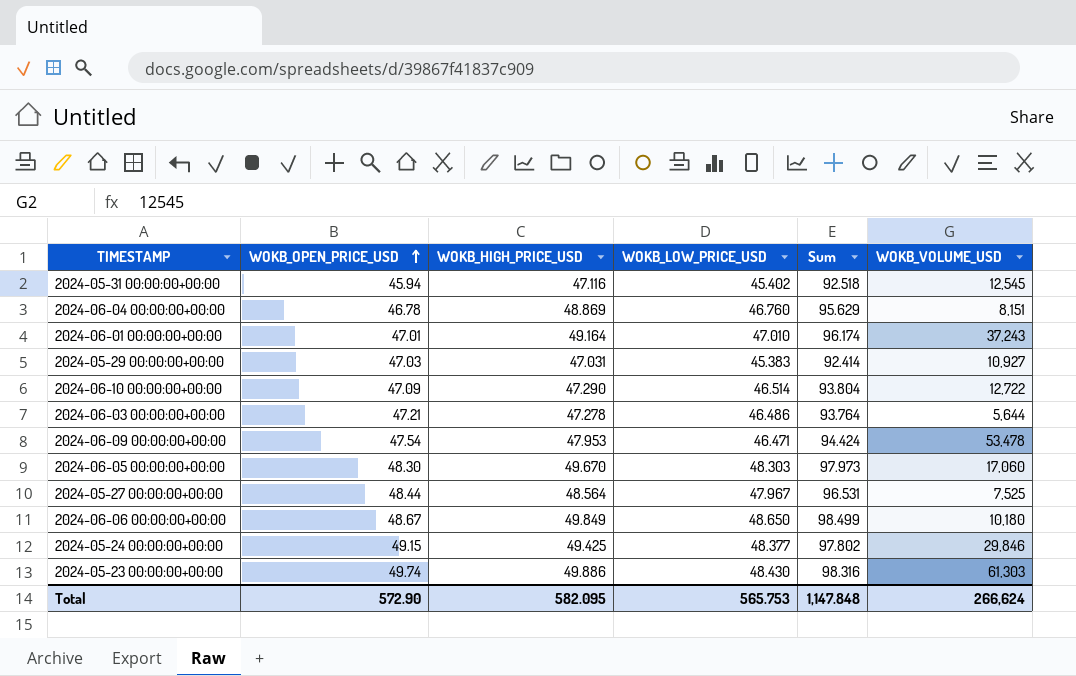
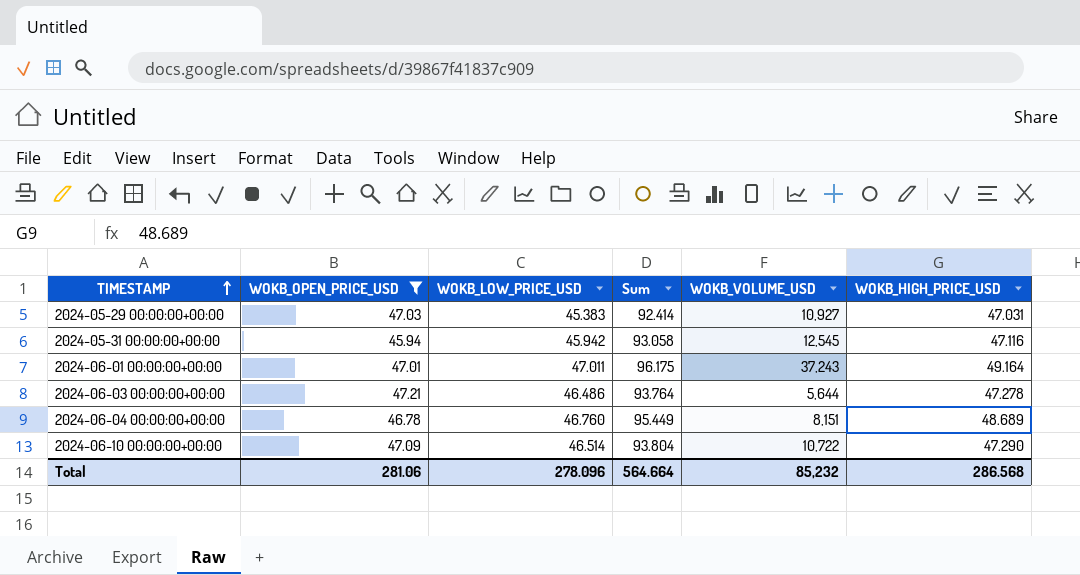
filter: none -> WOKB_OPEN_PRICE_USD <= 47.21
row order: WOKB_OPEN_PRICE_USD ascending -> TIMESTAMP ascending
column WOKB_HIGH_PRICE_USD | position: 3 -> 6
2024-05-31 00:00:00+00:00 | WOKB_LOW_PRICE_USD: 45.402 -> 45.942
2024-05-31 00:00:00+00:00 | Sum: 92.518 -> 93.058
2024-06-01 00:00:00+00:00 | WOKB_LOW_PRICE_USD: 47.010 -> 47.011
2024-06-01 00:00:00+00:00 | Sum: 96.174 -> 96.175
2024-06-04 00:00:00+00:00 | Sum: 95.629 -> 95.449
2024-06-04 00:00:00+00:00 | WOKB_HIGH_PRICE_USD: 48.869 -> 48.689
2024-06-10 00:00:00+00:00 | WOKB_VOLUME_USD: 12,722 -> 10,722
Total | WOKB_OPEN_PRICE_USD: 572.90 -> 281.06
Total | WOKB_LOW_PRICE_USD: 565.753 -> 278.096
Total | Sum: 1,147.848 -> 564.664
Total | WOKB_VOLUME_USD: 266,624 -> 85,232
Total | WOKB_HIGH_PRICE_USD: 582.095 -> 286.568

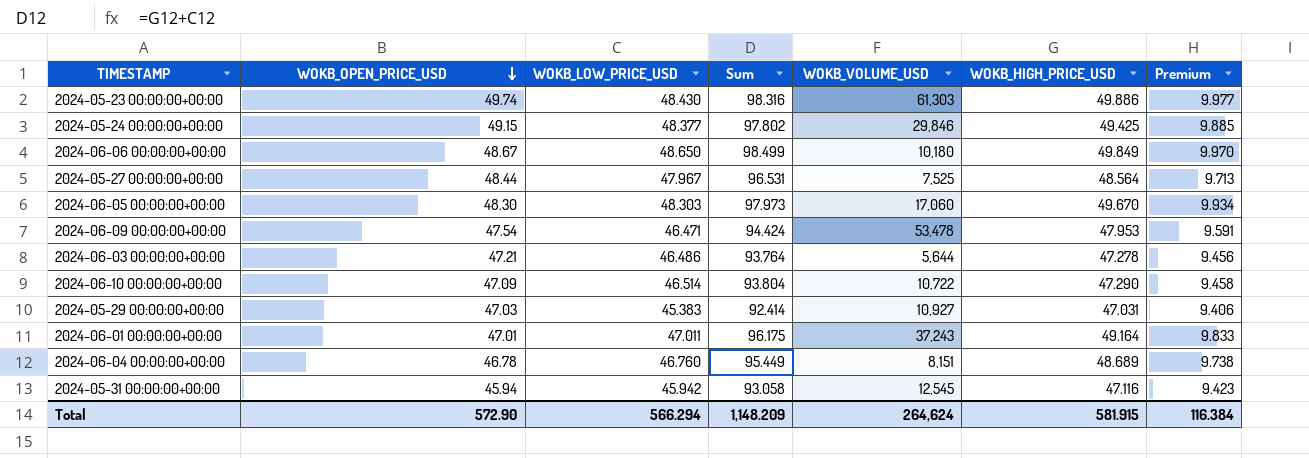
filter: WOKB_OPEN_PRICE_USD <= 47.21 -> none
row order: TIMESTAMP ascending -> WOKB_OPEN_PRICE_USD descending
column Premium | formula: none -> [WOKB_HIGH_PRICE_USD] * 0.2
Total | WOKB_OPEN_PRICE_USD: 281.06 -> 572.90
Total | WOKB_LOW_PRICE_USD: 278.096 -> 566.294
Total | Sum: 564.664 -> 1,148.209
Total | WOKB_VOLUME_USD: 85,232 -> 264,624
Total | WOKB_HIGH_PRICE_USD: 286.568 -> 581.915

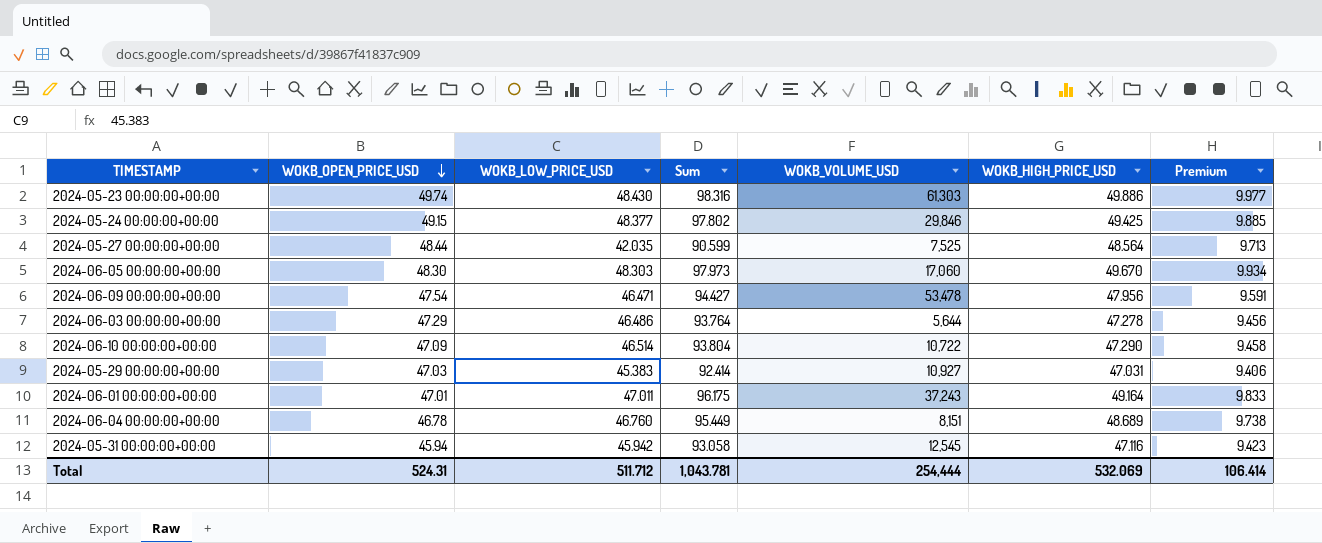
row 2024-06-06 00:00:00+00:00: 48.67 | 48.650 | 98.499 | 10,180 | 49.849 | 9.970 -> none
2024-05-27 00:00:00+00:00 | WOKB_LOW_PRICE_USD: 47.967 -> 42.035
2024-05-27 00:00:00+00:00 | Sum: 96.531 -> 90.599
2024-06-09 00:00:00+00:00 | Sum: 94.424 -> 94.427
2024-06-09 00:00:00+00:00 | WOKB_HIGH_PRICE_USD: 47.953 -> 47.956
2024-06-03 00:00:00+00:00 | WOKB_OPEN_PRICE_USD: 47.21 -> 47.29
Total | WOKB_OPEN_PRICE_USD: 572.90 -> 524.31
Total | WOKB_LOW_PRICE_USD: 566.294 -> 511.712
Total | Sum: 1,148.209 -> 1,043.781
Total | WOKB_VOLUME_USD: 264,624 -> 254,444
Total | WOKB_HIGH_PRICE_USD: 581.915 -> 532.069
Total | Premium: 116.384 -> 106.414

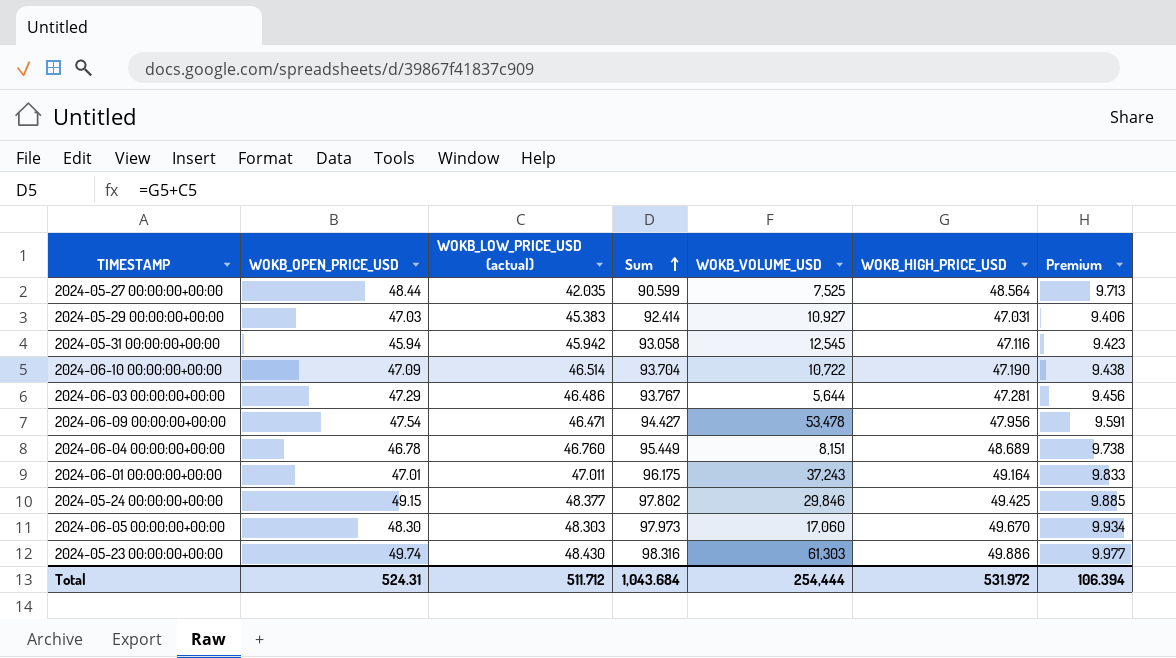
row order: WOKB_OPEN_PRICE_USD descending -> Sum ascending
column name: WOKB_LOW_PRICE_USD -> WOKB_LOW_PRICE_USD (actual)
2024-06-10 00:00:00+00:00 | Sum: 93.804 -> 93.704
2024-06-10 00:00:00+00:00 | WOKB_HIGH_PRICE_USD: 47.290 -> 47.190
2024-06-10 00:00:00+00:00 | Premium: 9.458 -> 9.438
2024-06-03 00:00:00+00:00 | Sum: 93.764 -> 93.767
2024-06-03 00:00:00+00:00 | WOKB_HIGH_PRICE_USD: 47.278 -> 47.281
Total | Sum: 1,043.781 -> 1,043.684
Total | WOKB_HIGH_PRICE_USD: 532.069 -> 531.972
Total | Premium: 106.414 -> 106.394

